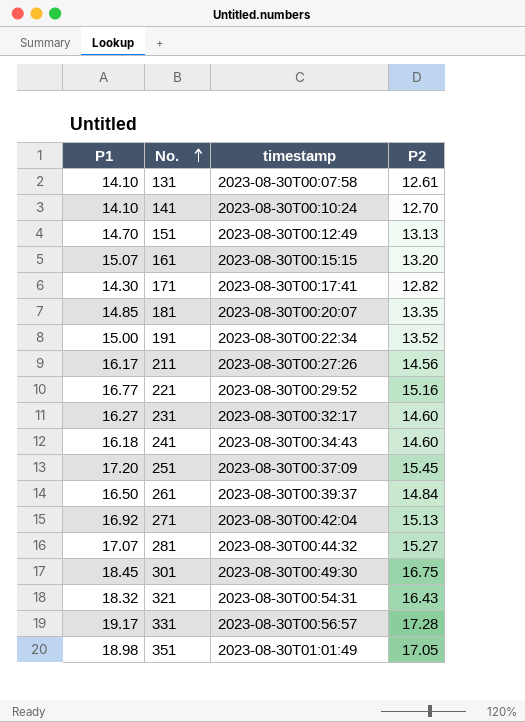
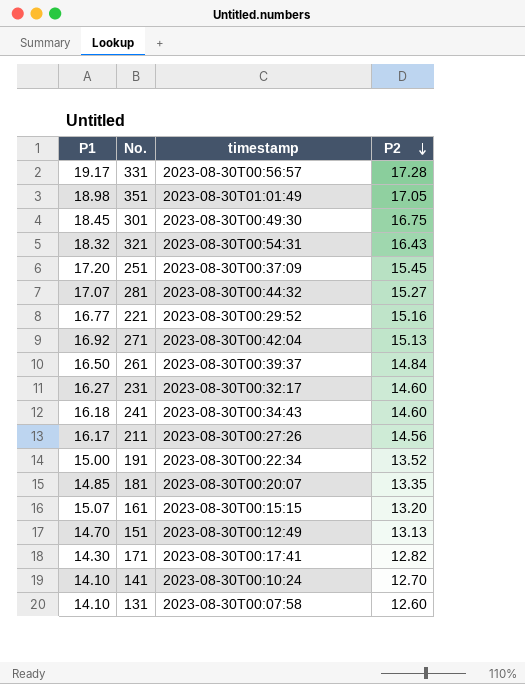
row order: No. ascending -> P2 descending
131 | P2: 12.61 -> 12.60

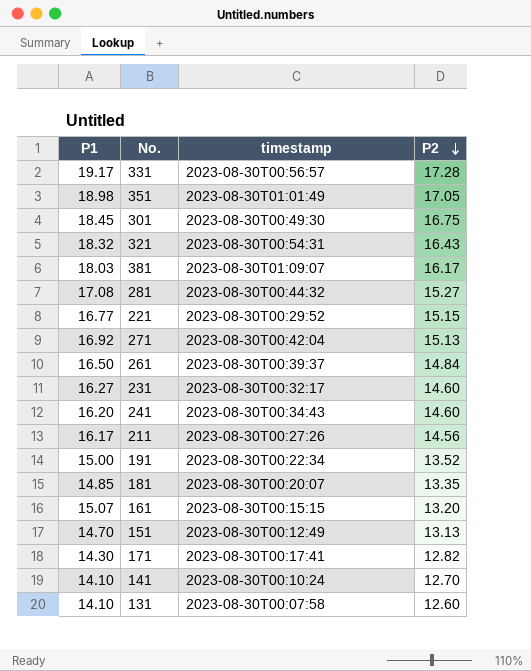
row 251: 17.20 | 2023-08-30T00:37:09 | 15.45 -> none
row 381: none -> 18.03 | 2023-08-30T01:09:07 | 16.17
281 | P1: 17.07 -> 17.08
221 | P2: 15.16 -> 15.15
241 | P1: 16.18 -> 16.20

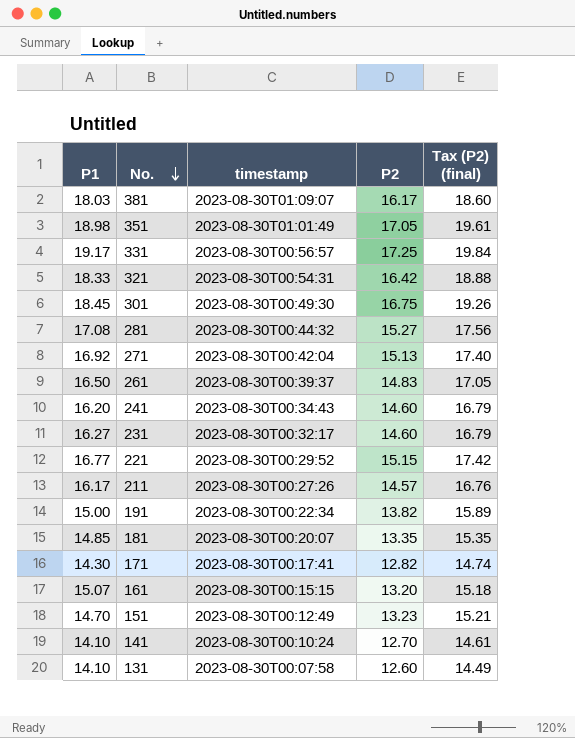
row order: P2 descending -> No. descending
column Tax (P2) (final) | formula: none -> [P2] * 1.15
331 | P2: 17.28 -> 17.25
321 | P1: 18.32 -> 18.33
321 | P2: 16.43 -> 16.42
261 | P2: 14.84 -> 14.83
211 | P2: 14.56 -> 14.57
191 | P2: 13.52 -> 13.82
151 | P2: 13.13 -> 13.23

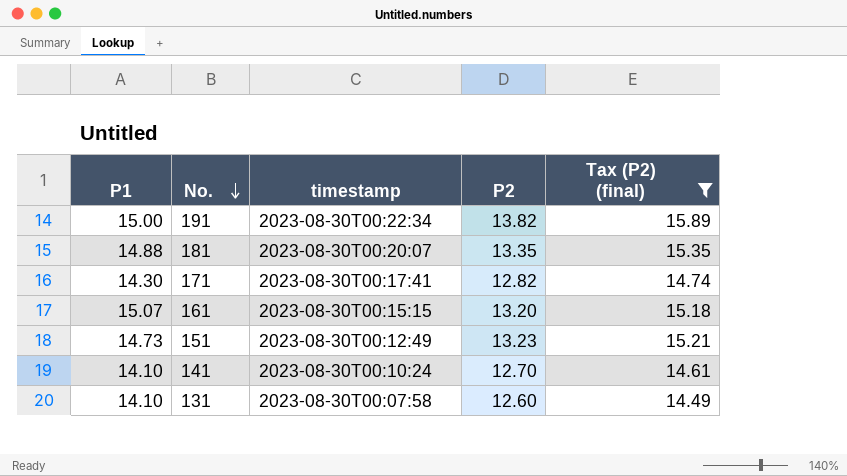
filter: none -> Tax (P2) (final) <= 15.89
181 | P1: 14.85 -> 14.88
151 | P1: 14.70 -> 14.73

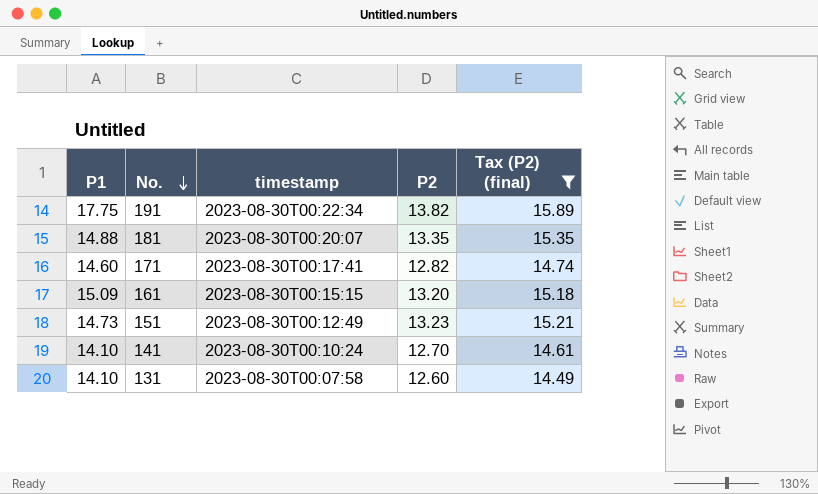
191 | P1: 15.00 -> 17.75
171 | P1: 14.30 -> 14.60
161 | P1: 15.07 -> 15.09

